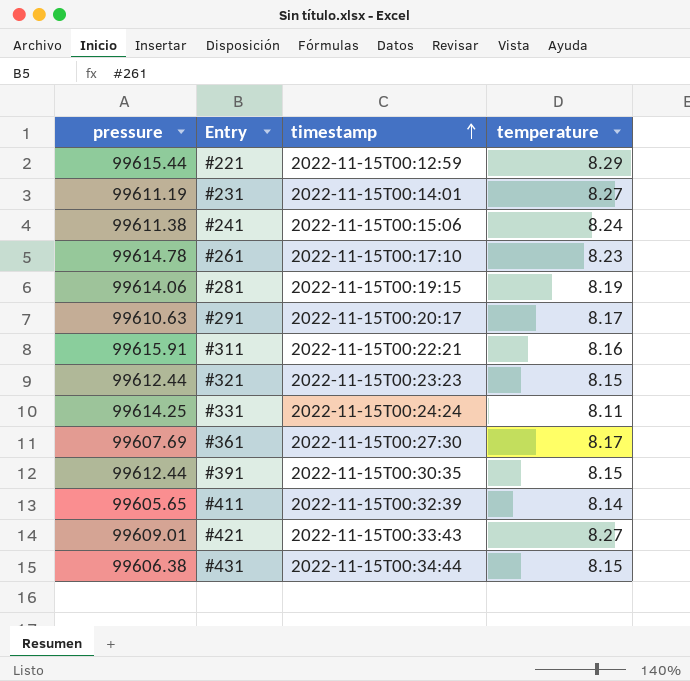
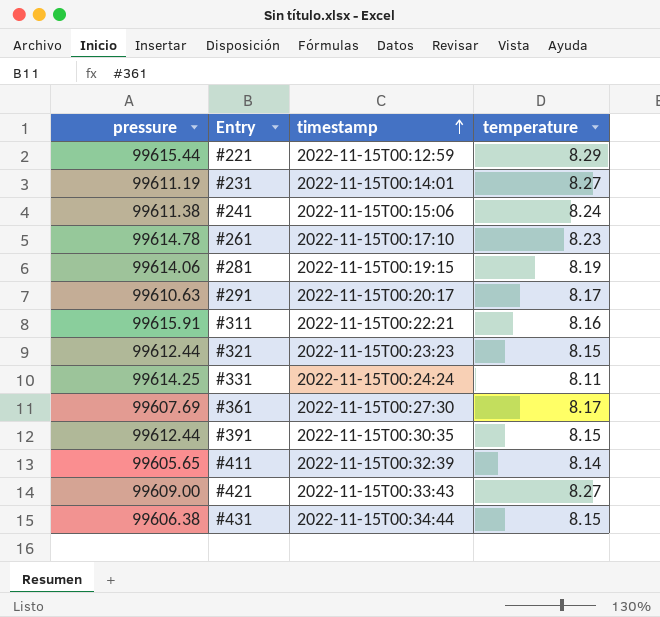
#421 | pressure: 99609.01 -> 99609.00

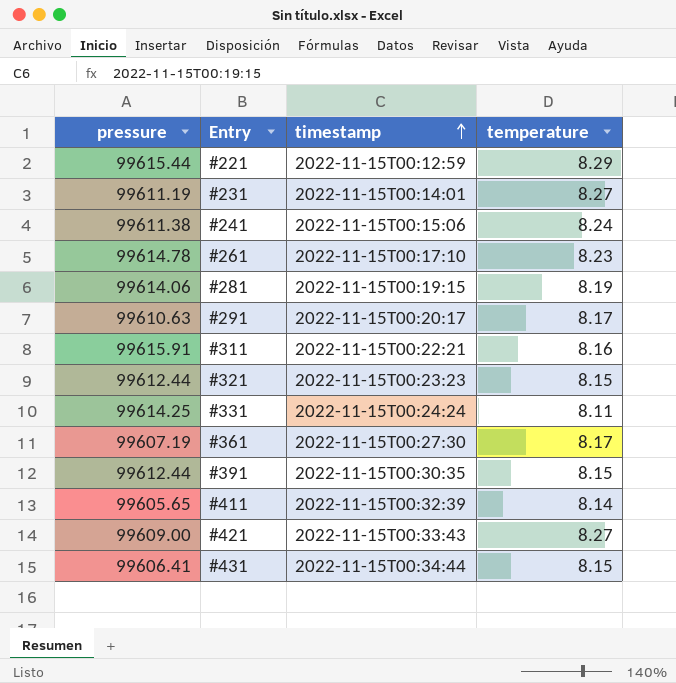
#361 | pressure: 99607.69 -> 99607.19
#431 | pressure: 99606.38 -> 99606.41

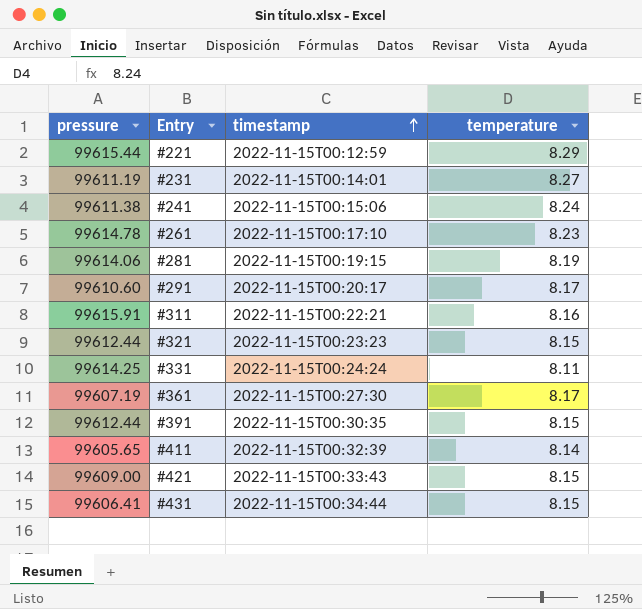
#291 | pressure: 99610.63 -> 99610.60
#421 | temperature: 8.27 -> 8.15

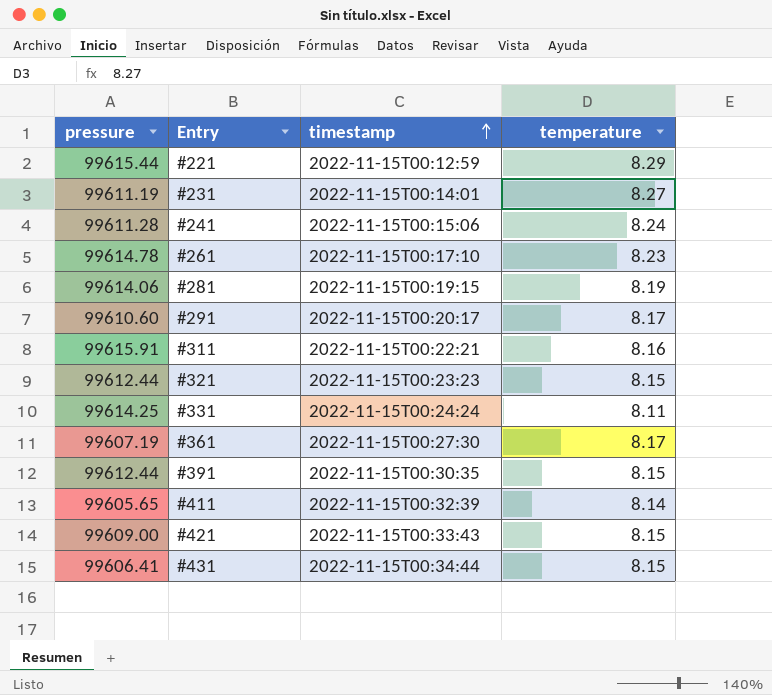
#241 | pressure: 99611.38 -> 99611.28

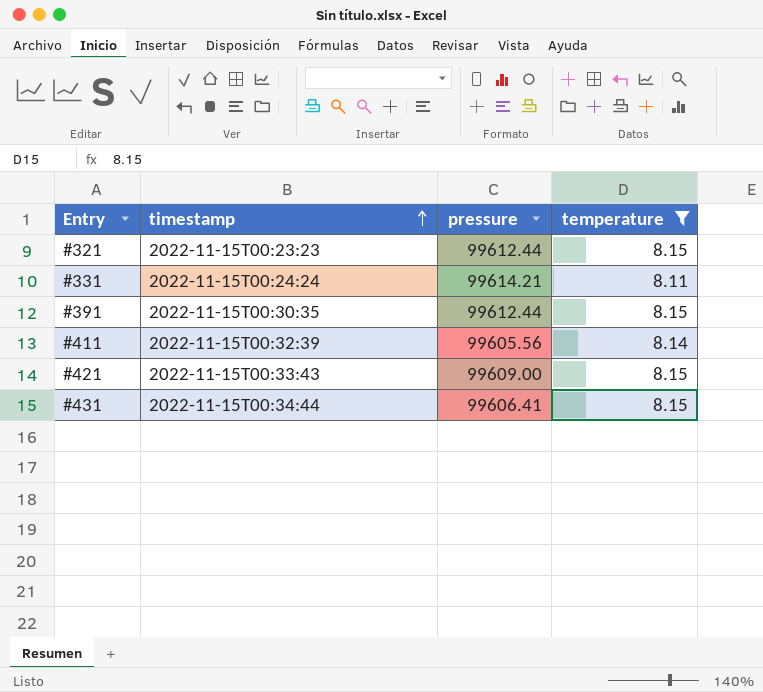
filter: none -> temperature <= 8.15
column pressure | position: 1 -> 3
#331 | pressure: 99614.25 -> 99614.21
#411 | pressure: 99605.65 -> 99605.56

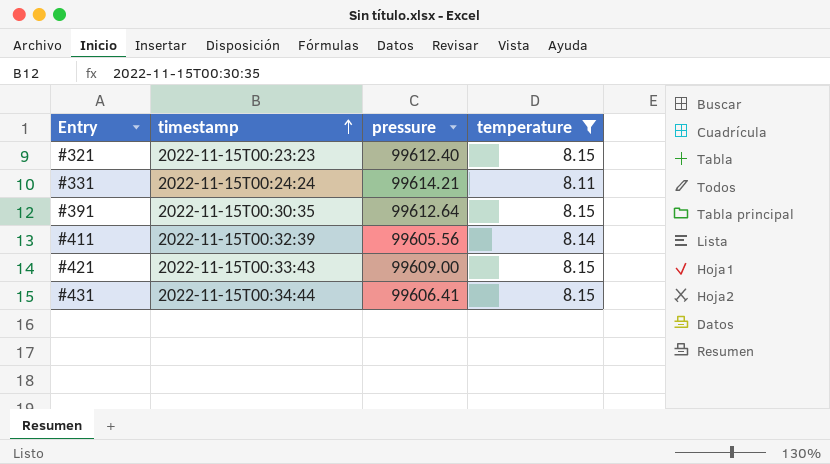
#321 | pressure: 99612.44 -> 99612.40
#391 | pressure: 99612.44 -> 99612.64

